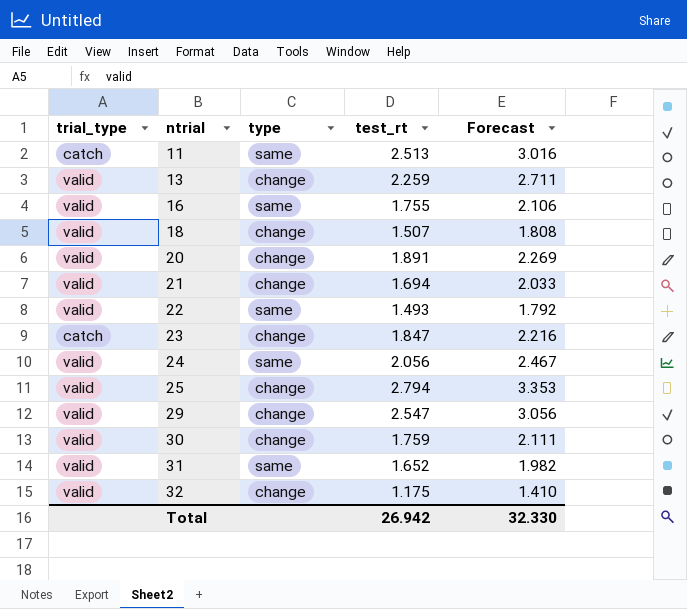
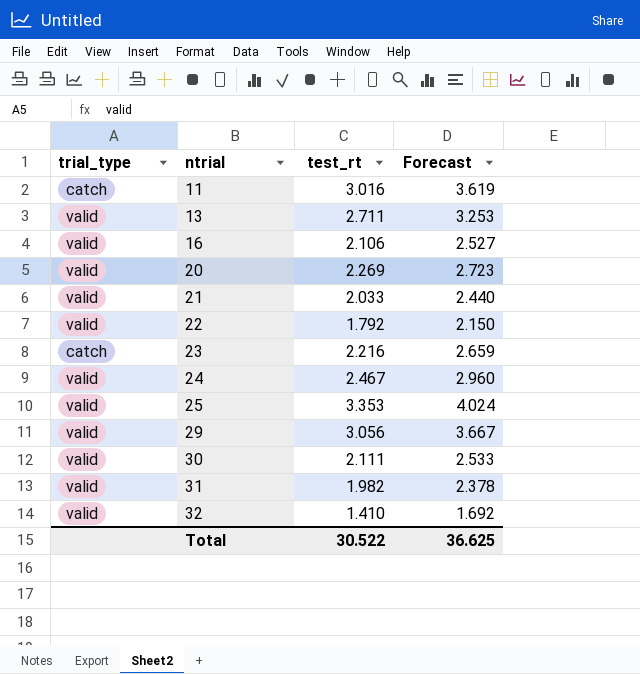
column type | position: 3 -> none
row 18: valid | change | 1.507 | 1.808 -> none
11 | test_rt: 2.513 -> 3.016
11 | Forecast: 3.016 -> 3.619
13 | test_rt: 2.259 -> 2.711
13 | Forecast: 2.711 -> 3.253
16 | test_rt: 1.755 -> 2.106
16 | Forecast: 2.106 -> 2.527
20 | test_rt: 1.891 -> 2.269
20 | Forecast: 2.269 -> 2.723
21 | test_rt: 1.694 -> 2.033
21 | Forecast: 2.033 -> 2.440
22 | test_rt: 1.493 -> 1.792
22 | Forecast: 1.792 -> 2.150
23 | test_rt: 1.847 -> 2.216
23 | Forecast: 2.216 -> 2.659
24 | test_rt: 2.056 -> 2.467
24 | Forecast: 2.467 -> 2.960
25 | test_rt: 2.794 -> 3.353
25 | Forecast: 3.353 -> 4.024
29 | test_rt: 2.547 -> 3.056
29 | Forecast: 3.056 -> 3.667
30 | test_rt: 1.759 -> 2.111
30 | Forecast: 2.111 -> 2.533
31 | test_rt: 1.652 -> 1.982
31 | Forecast: 1.982 -> 2.378
32 | test_rt: 1.175 -> 1.410
32 | Forecast: 1.410 -> 1.692
Total | test_rt: 26.942 -> 30.522
Total | Forecast: 32.330 -> 36.625

